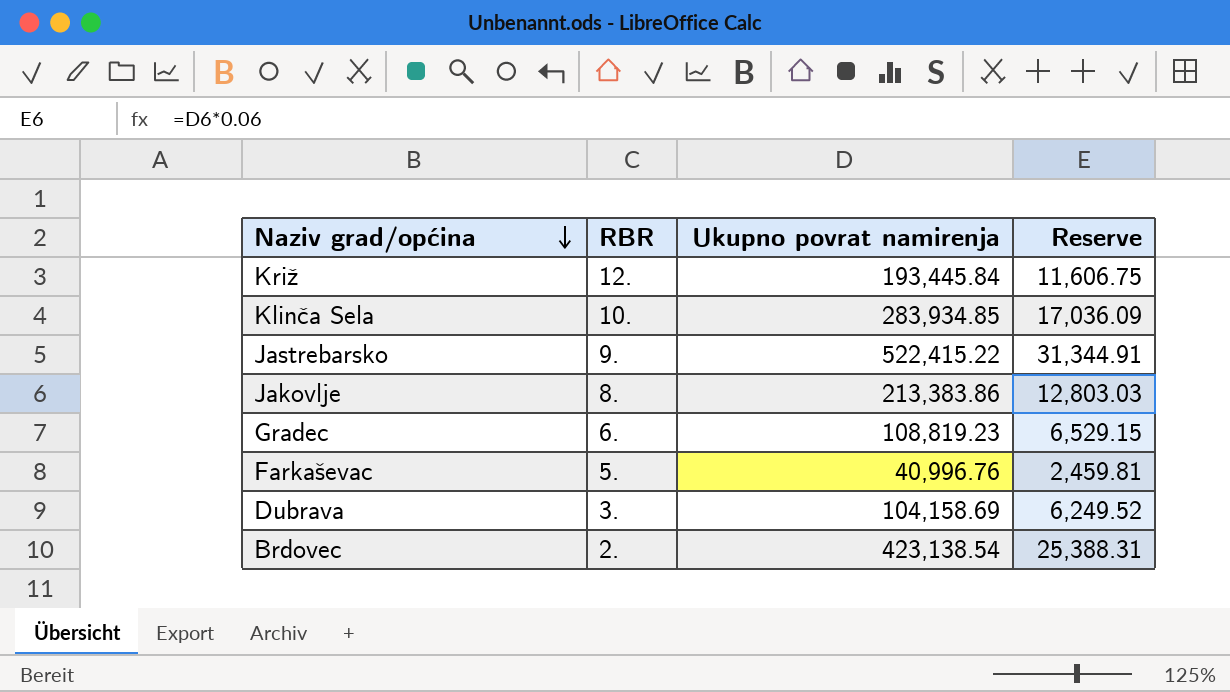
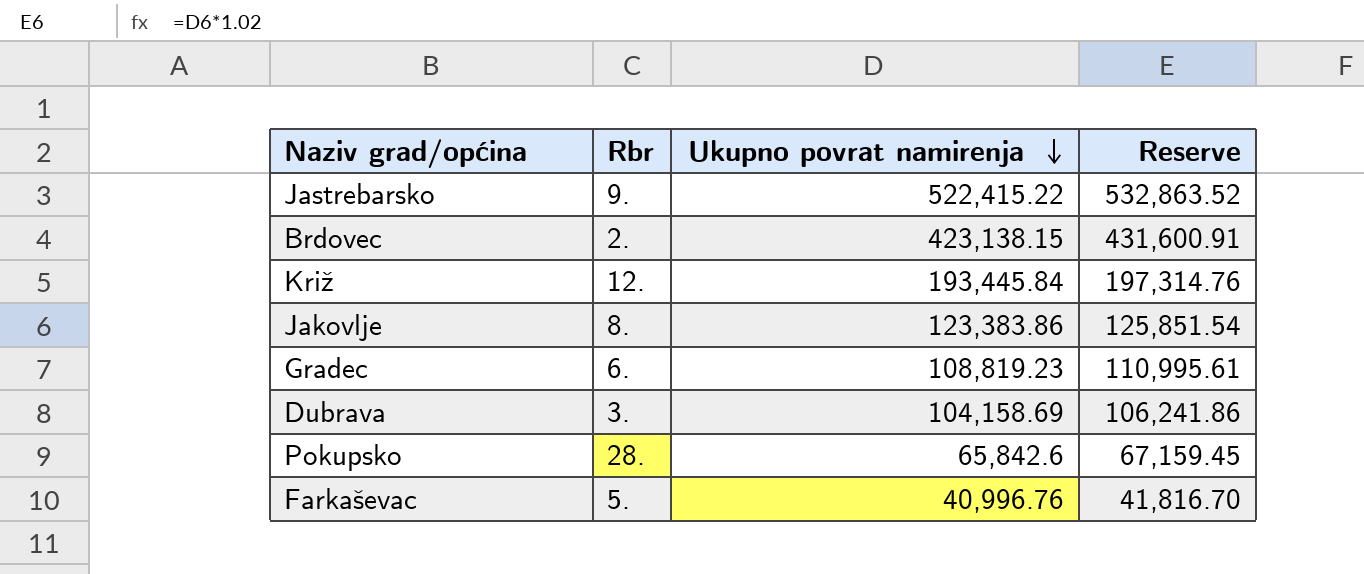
row order: Naziv grad/općina descending -> Ukupno povrat namirenja descending
column name: RBR -> Rbr
column Reserve | formula: [Ukupno povrat namirenja] * 0.06 -> [Ukupno povrat namirenja] * 1.02
row Klinča Sela: 10. | 283,934.85 | 17,036.09 -> none
Brdovec | Ukupno povrat namirenja: 423,138.54 -> 423,138.15
Jakovlje | Ukupno povrat namirenja: 213,383.86 -> 123,383.86
row Pokupsko: none -> 28. | 65,842.6 | 67,159.45

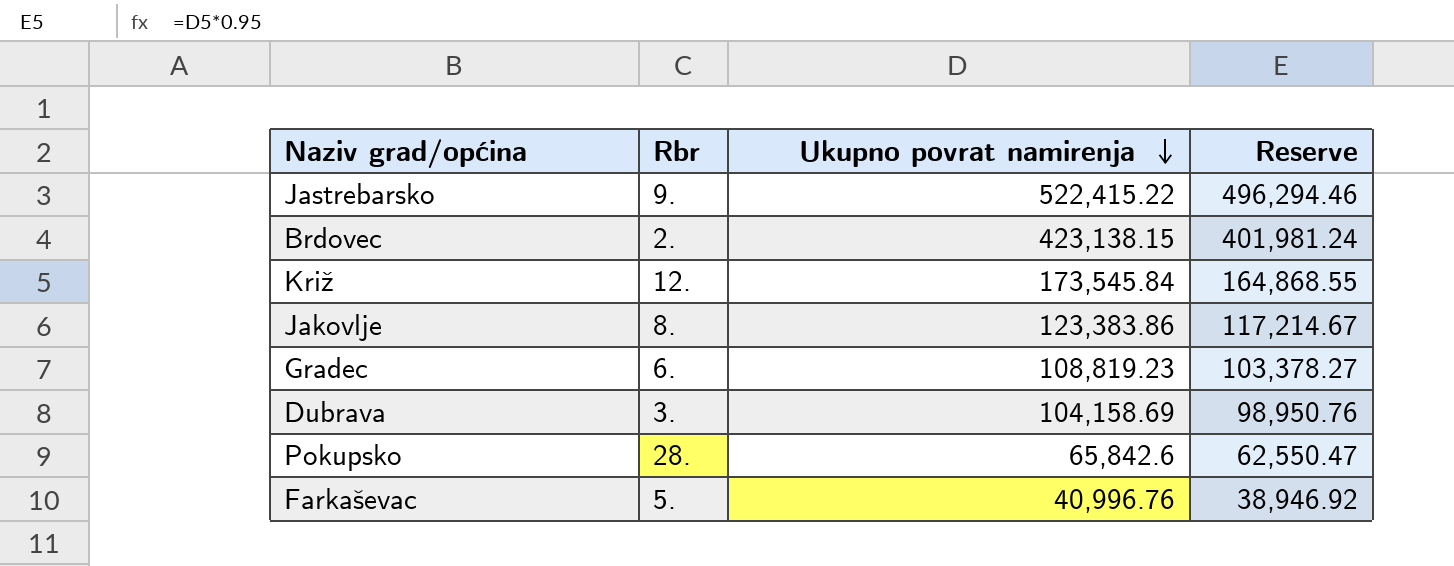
column Reserve | formula: [Ukupno povrat namirenja] * 1.02 -> [Ukupno povrat namirenja] * 0.95
Križ | Ukupno povrat namirenja: 193,445.84 -> 173,545.84

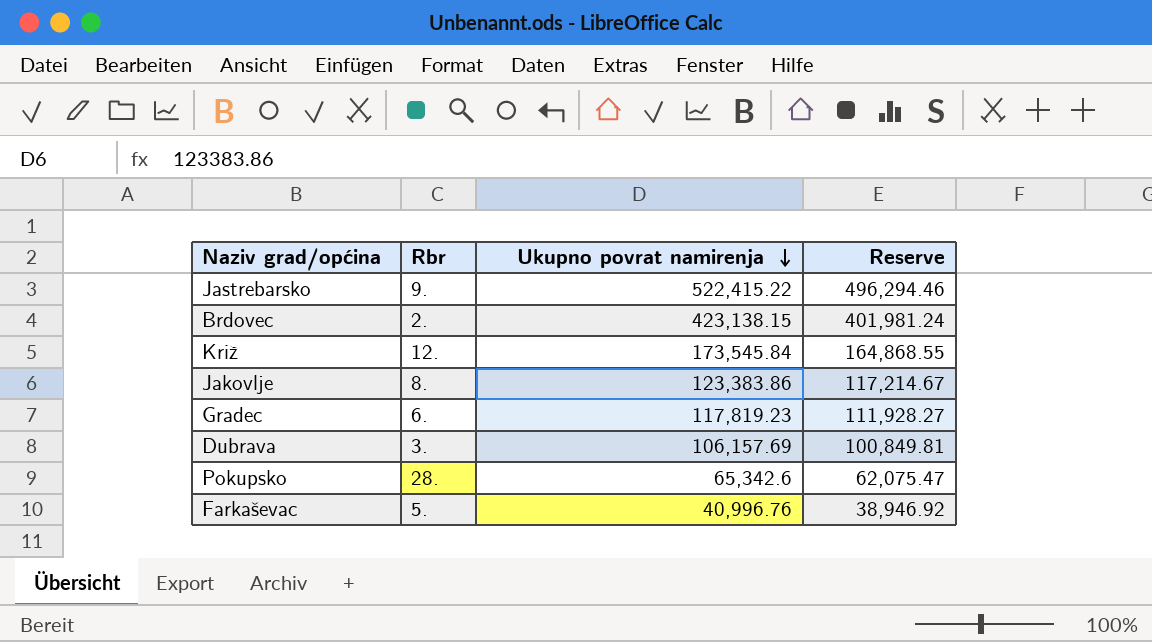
Gradec | Ukupno povrat namirenja: 108,819.23 -> 117,819.23
Gradec | Reserve: 103,378.27 -> 111,928.27
Dubrava | Ukupno povrat namirenja: 104,158.69 -> 106,157.69
Dubrava | Reserve: 98,950.76 -> 100,849.81
Pokupsko | Ukupno povrat namirenja: 65,842.6 -> 65,342.6
Pokupsko | Reserve: 62,550.47 -> 62,075.47

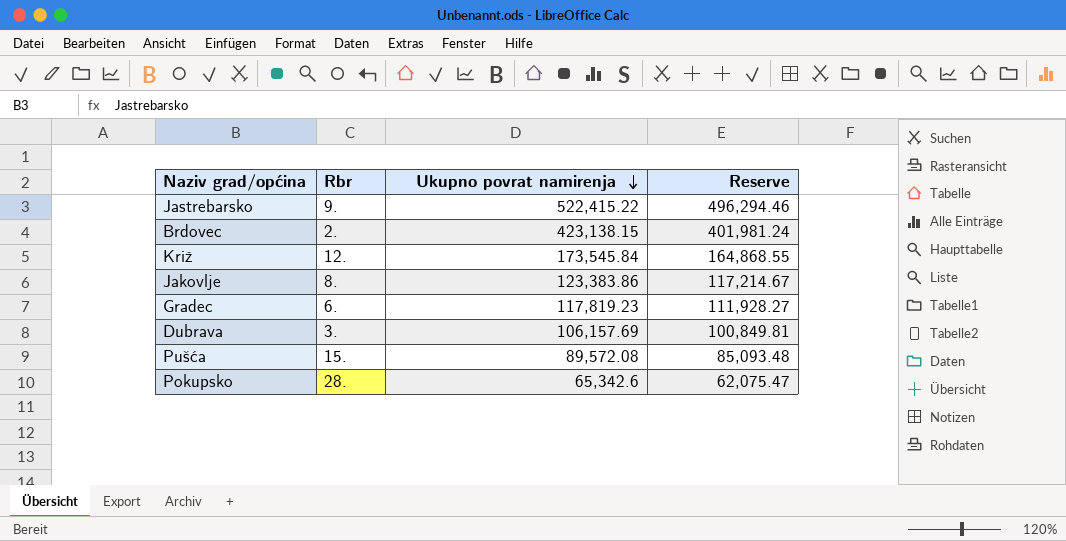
row Farkaševac: 5. | 40,996.76 | 38,946.92 -> none
row Pušća: none -> 15. | 89,572.08 | 85,093.48

